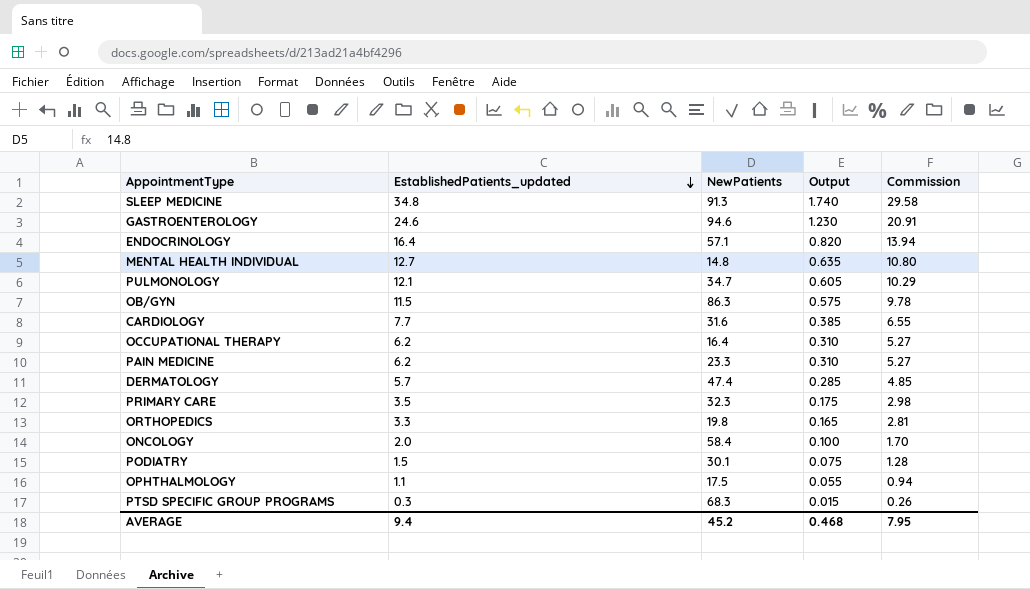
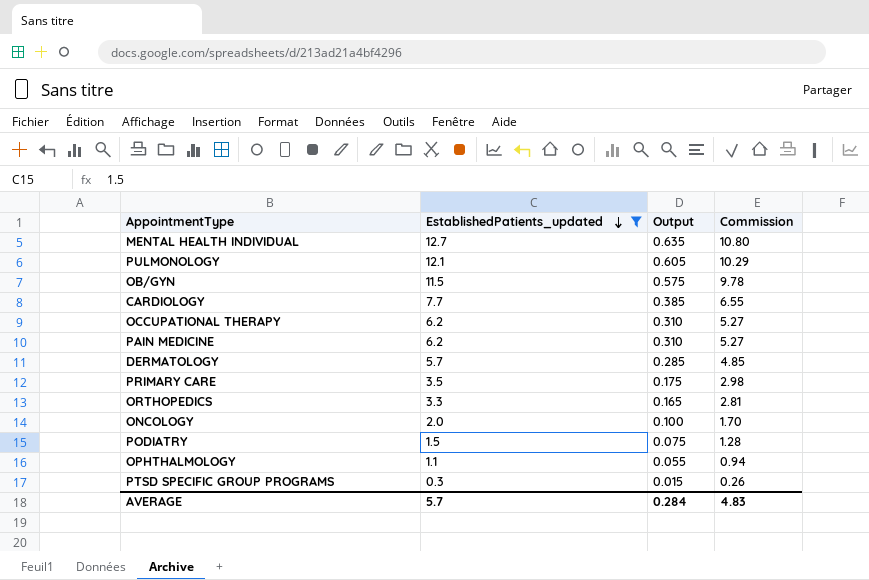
filter: none -> EstablishedPatients_updated <= 12.7
column NewPatients | position: 3 -> none
AVERAGE | EstablishedPatients_updated: 9.4 -> 5.7
AVERAGE | Output: 0.468 -> 0.284
AVERAGE | Commission: 7.95 -> 4.83

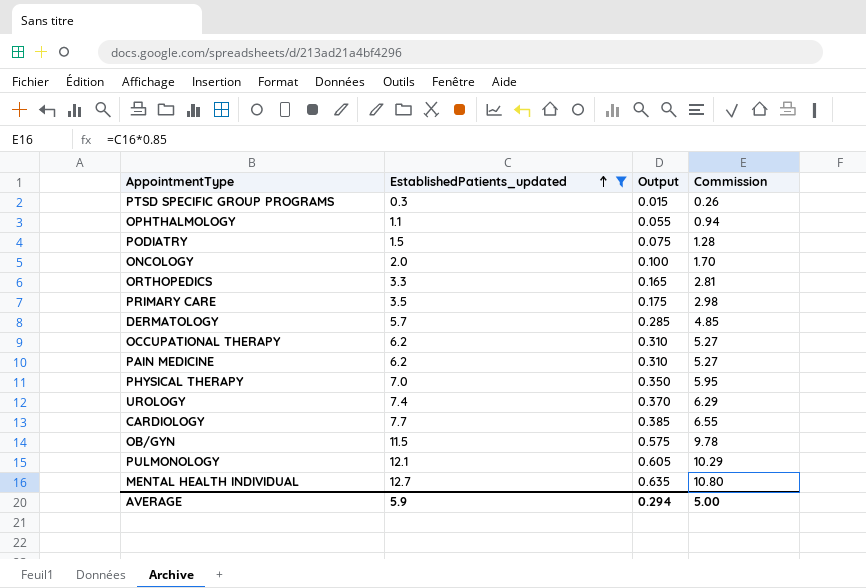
row order: EstablishedPatients_updated descending -> EstablishedPatients_updated ascending
row PHYSICAL THERAPY: none -> 7.0 | 0.350 | 5.95
row UROLOGY: none -> 7.4 | 0.370 | 6.29
AVERAGE | EstablishedPatients_updated: 5.7 -> 5.9
AVERAGE | Output: 0.284 -> 0.294
AVERAGE | Commission: 4.83 -> 5.00

